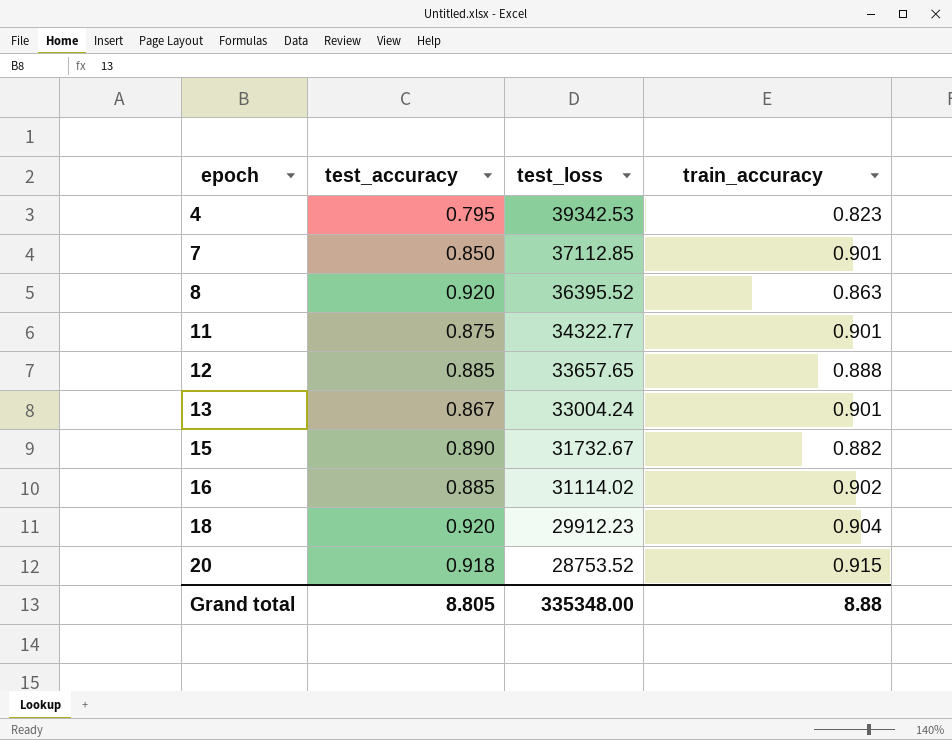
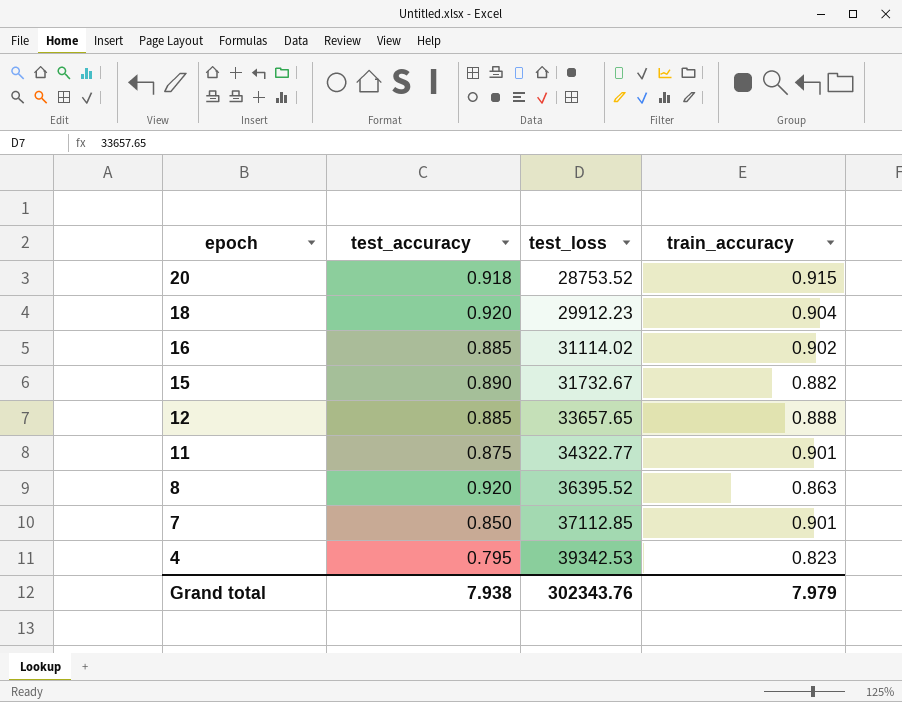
row order: epoch ascending -> epoch descending
row 13: 0.867 | 33004.24 | 0.901 -> none
Grand total | test_accuracy: 8.805 -> 7.938
Grand total | test_loss: 335348.00 -> 302343.76
Grand total | train_accuracy: 8.88 -> 7.979

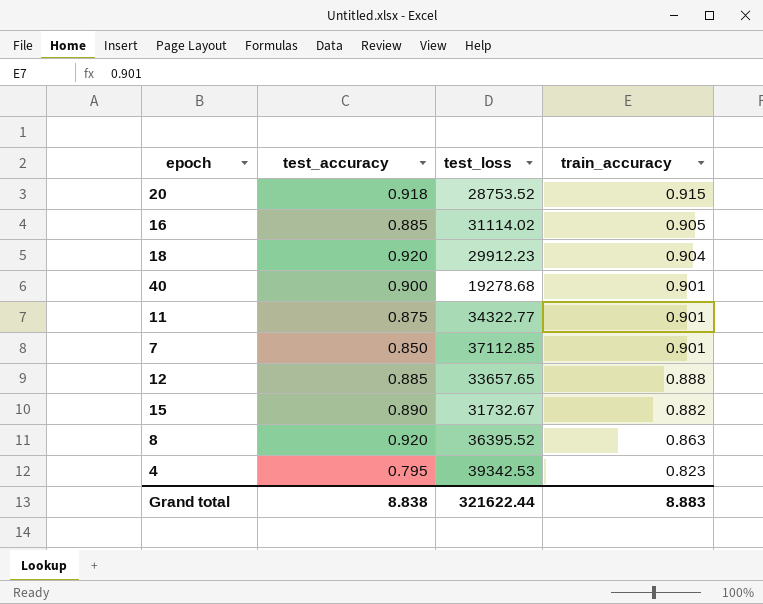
row order: epoch descending -> train_accuracy descending
16 | train_accuracy: 0.902 -> 0.905
row 40: none -> 0.900 | 19278.68 | 0.901
Grand total | test_accuracy: 7.938 -> 8.838
Grand total | test_loss: 302343.76 -> 321622.44
Grand total | train_accuracy: 7.979 -> 8.883

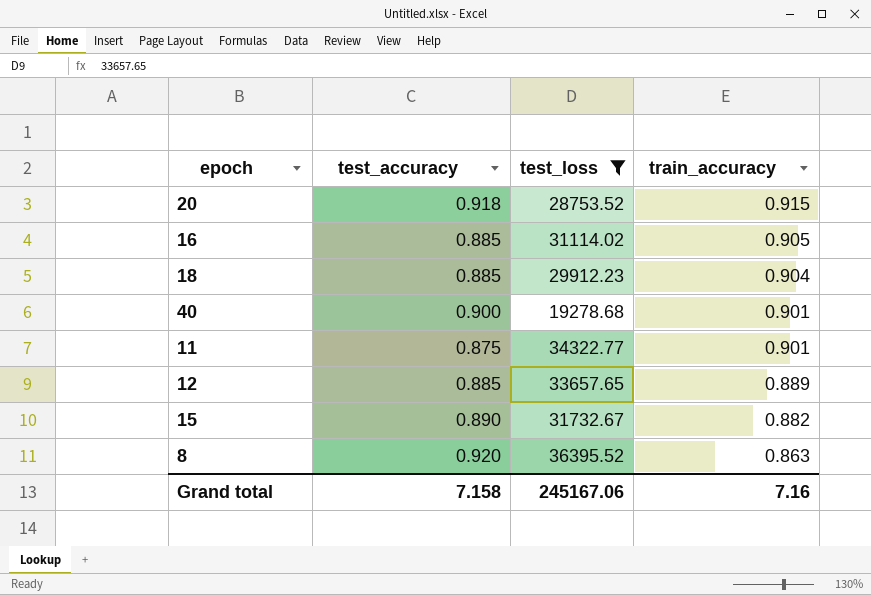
filter: none -> test_loss <= 36395.52
18 | test_accuracy: 0.920 -> 0.885
12 | train_accuracy: 0.888 -> 0.889
Grand total | test_accuracy: 8.838 -> 7.158
Grand total | test_loss: 321622.44 -> 245167.06
Grand total | train_accuracy: 8.883 -> 7.16

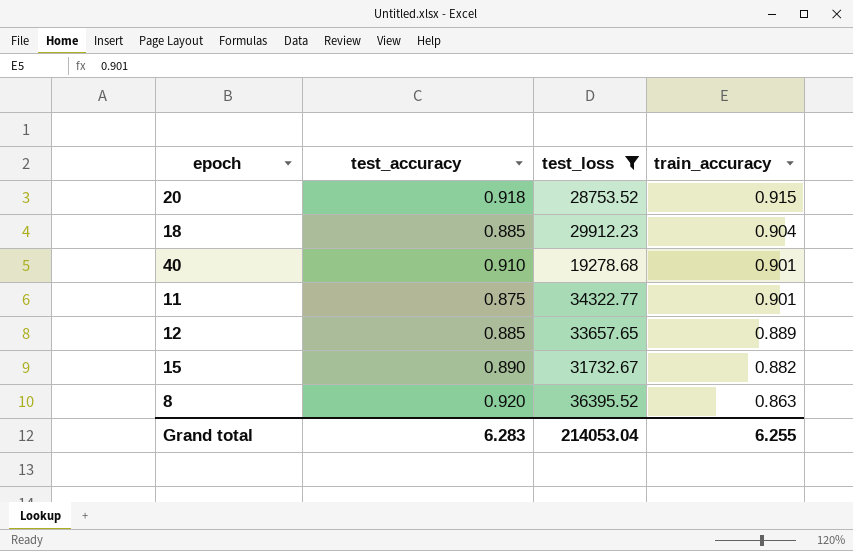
row 16: 0.885 | 31114.02 | 0.905 -> none
40 | test_accuracy: 0.900 -> 0.910
Grand total | test_accuracy: 7.158 -> 6.283
Grand total | test_loss: 245167.06 -> 214053.04
Grand total | train_accuracy: 7.16 -> 6.255

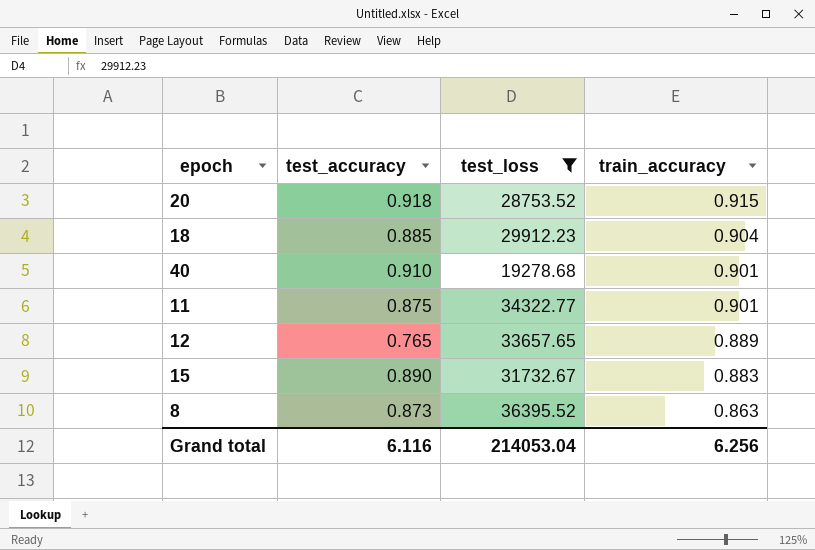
12 | test_accuracy: 0.885 -> 0.765
15 | train_accuracy: 0.882 -> 0.883
8 | test_accuracy: 0.920 -> 0.873
Grand total | test_accuracy: 6.283 -> 6.116
Grand total | train_accuracy: 6.255 -> 6.256

